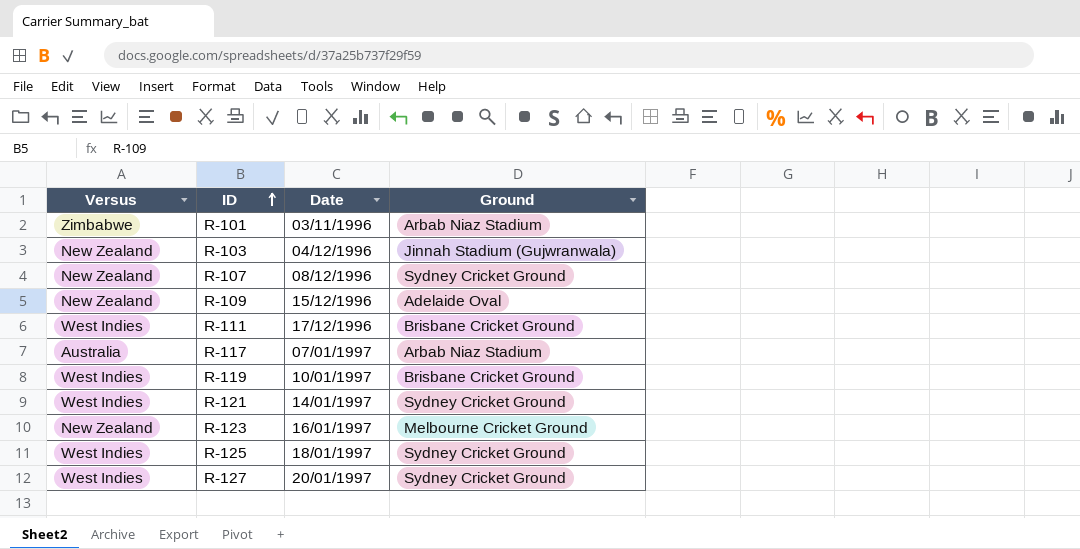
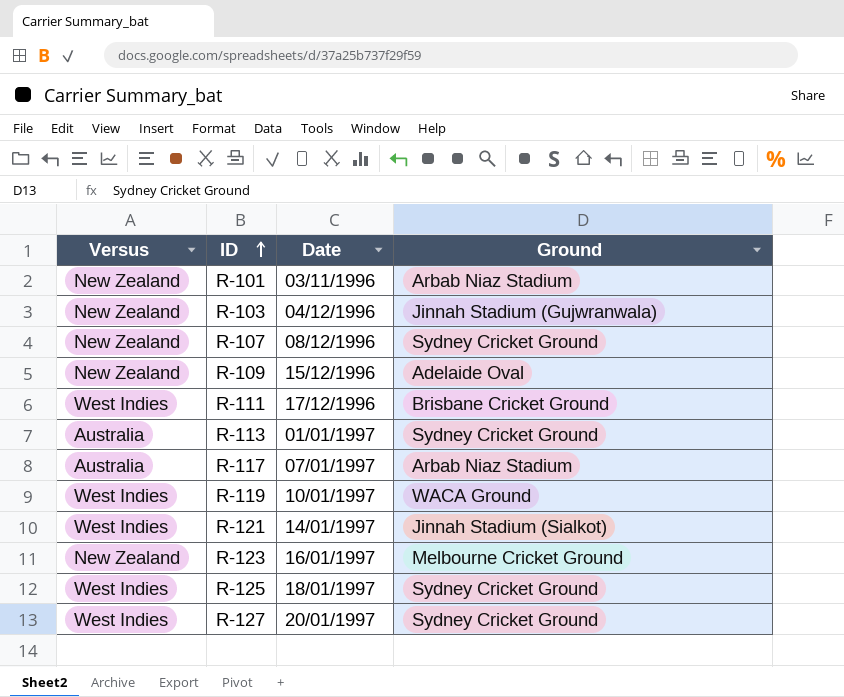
R-101 | Versus: Zimbabwe -> New Zealand
row R-113: none -> Australia | 01/01/1997 | Sydney Cricket Ground
R-119 | Ground: Brisbane Cricket Ground -> WACA Ground
R-121 | Ground: Sydney Cricket Ground -> Jinnah Stadium (Sialkot)

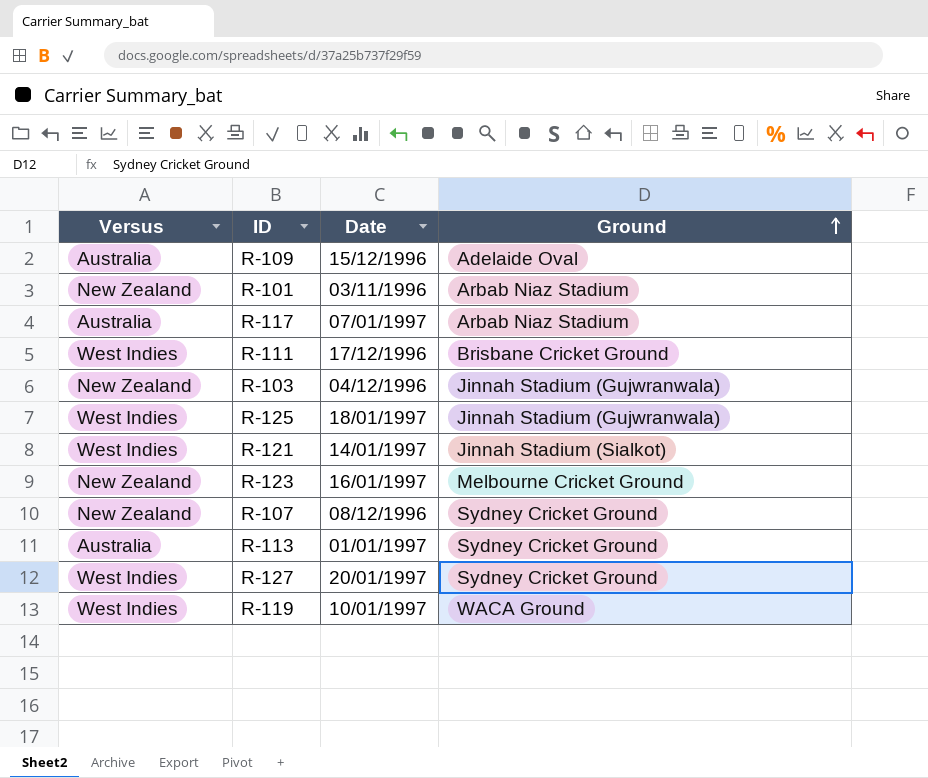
row order: ID ascending -> Ground ascending
R-109 | Versus: New Zealand -> Australia
R-125 | Ground: Sydney Cricket Ground -> Jinnah Stadium (Gujwranwala)

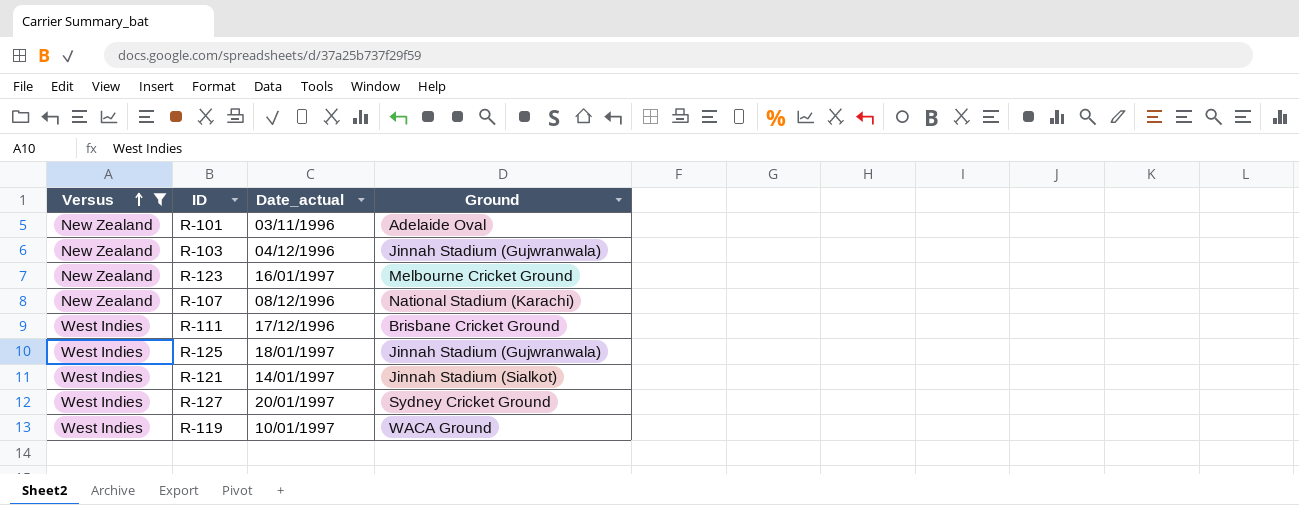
filter: none -> Versus != Australia
row order: Ground ascending -> Versus ascending
column name: Date -> Date_actual
R-101 | Ground: Arbab Niaz Stadium -> Adelaide Oval
R-107 | Ground: Sydney Cricket Ground -> National Stadium (Karachi)

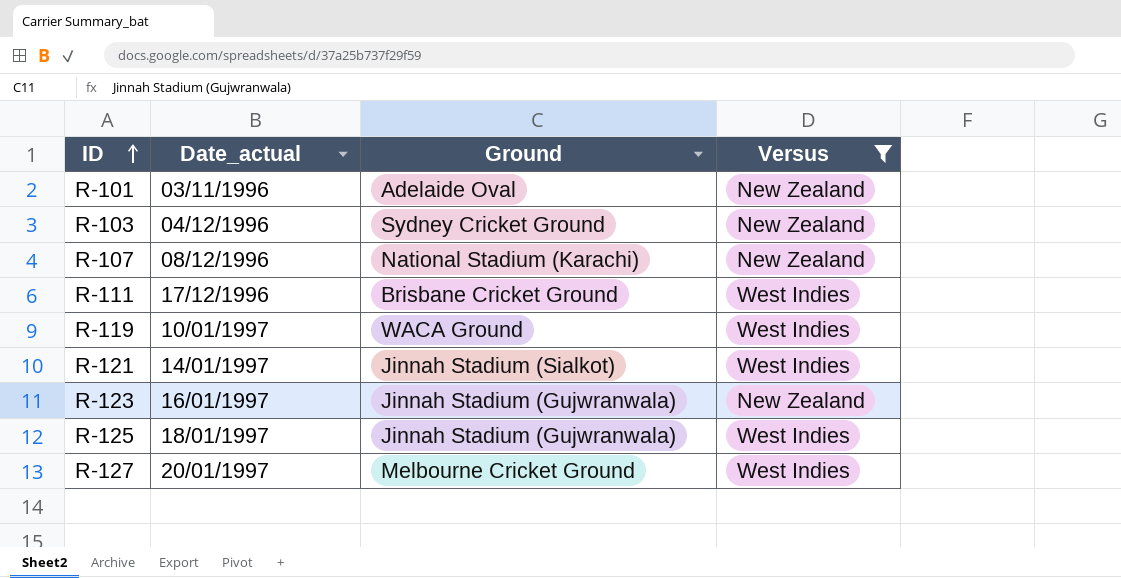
row order: Versus ascending -> ID ascending
column Versus | position: 1 -> 4
R-103 | Ground: Jinnah Stadium (Gujwranwala) -> Sydney Cricket Ground
R-123 | Ground: Melbourne Cricket Ground -> Jinnah Stadium (Gujwranwala)
R-127 | Ground: Sydney Cricket Ground -> Melbourne Cricket Ground

